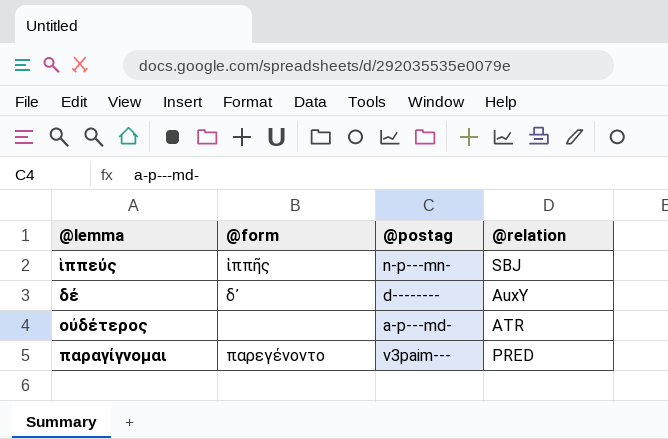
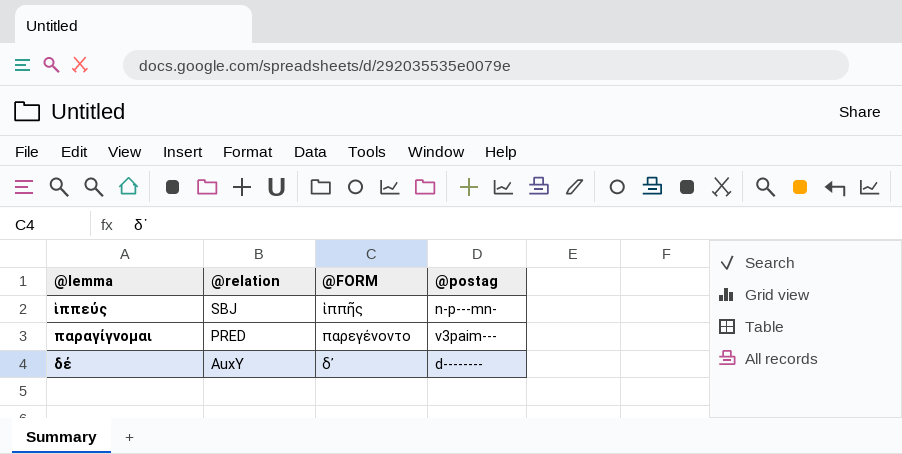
row order: none -> @relation descending
column @relation | position: 4 -> 2
column name: @form -> @FORM
row οὐδέτερος: none | a-p---md- | ATR -> none

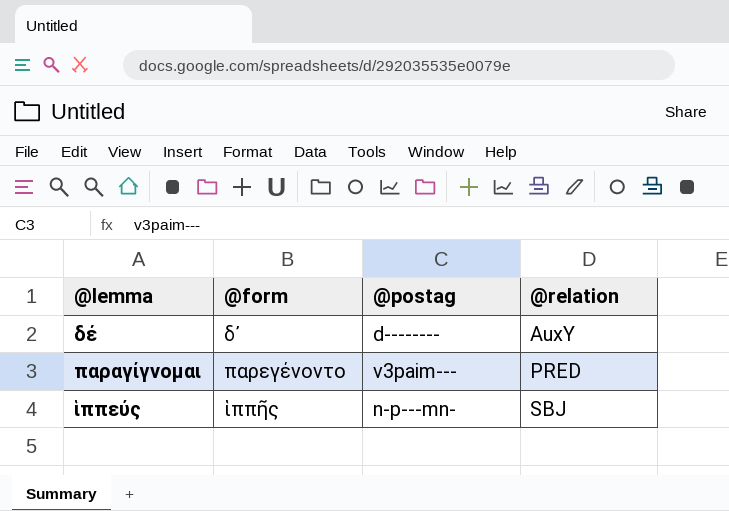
row order: @relation descending -> @relation ascending
column name: @FORM -> @form
column @relation | position: 2 -> 4

